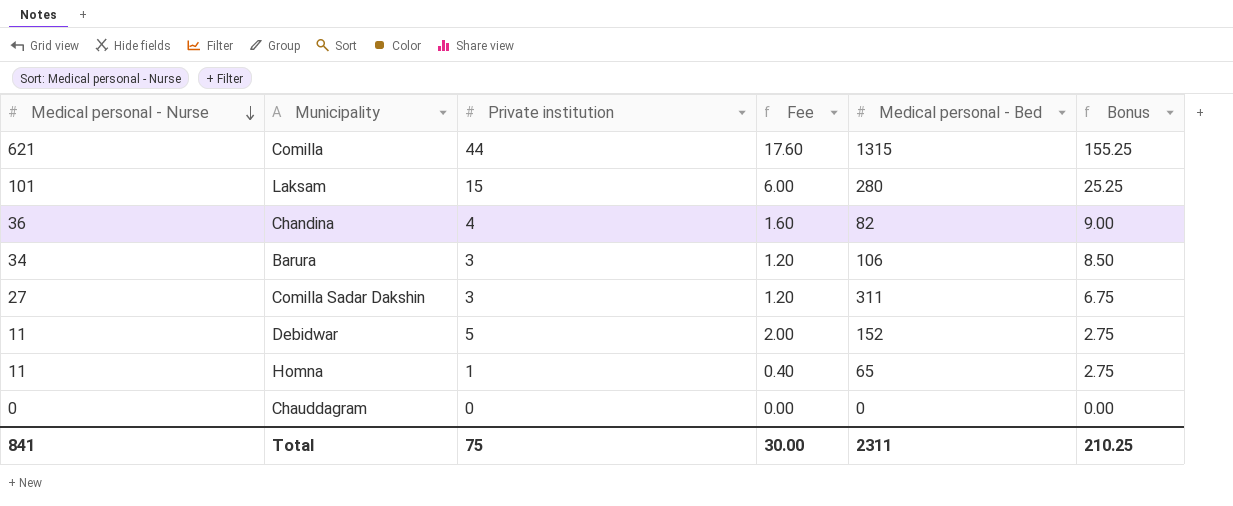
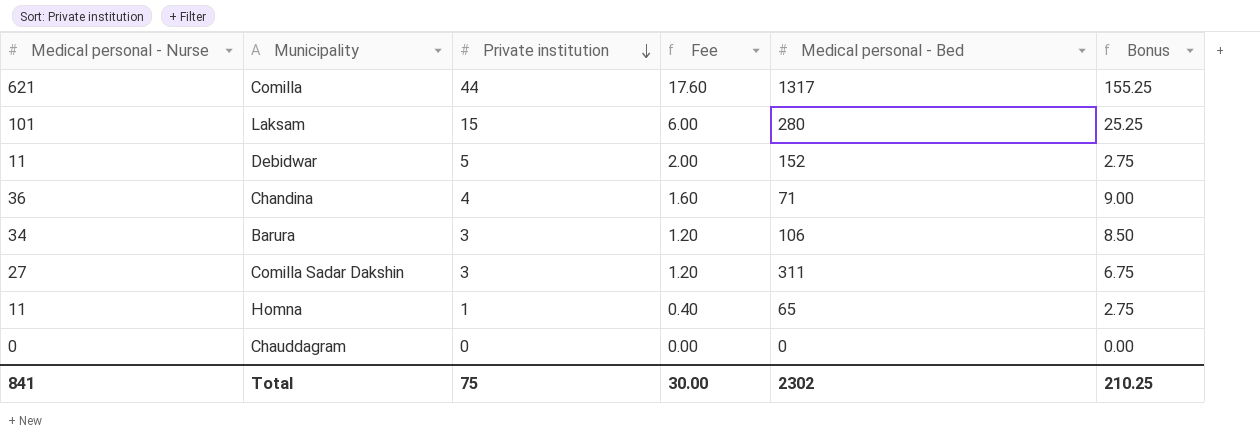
row order: Medical personal - Nurse descending -> Private institution descending
Comilla | Medical personal - Bed: 1315 -> 1317
Chandina | Medical personal - Bed: 82 -> 71
Total | Medical personal - Bed: 2311 -> 2302

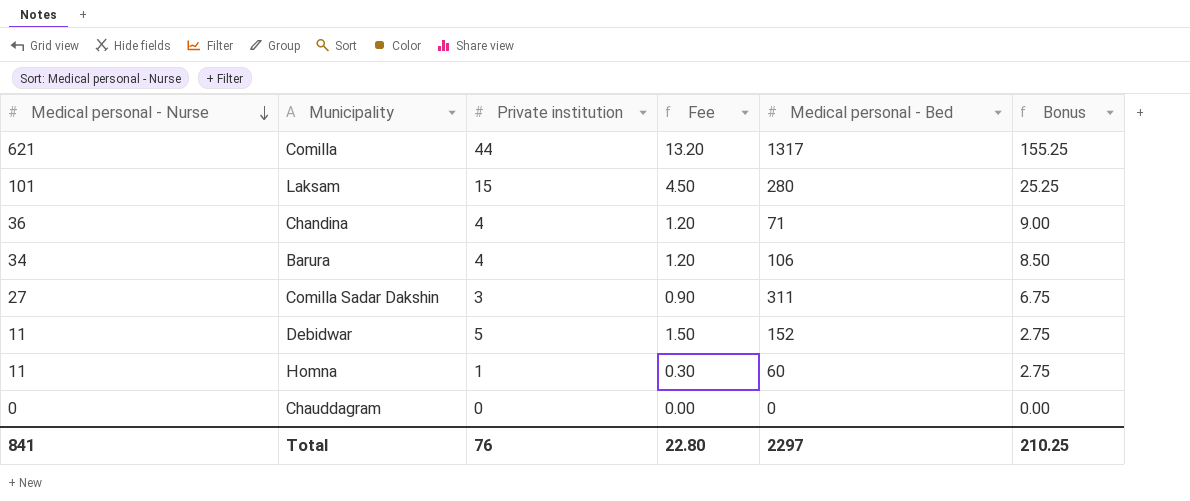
row order: Private institution descending -> Medical personal - Nurse descending
column Fee | formula: [Private institution] * 0.4 -> [Private institution] * 0.3
Barura | Private institution: 3 -> 4
Homna | Medical personal - Bed: 65 -> 60
Total | Private institution: 75 -> 76
Total | Fee: 30.00 -> 22.80
Total | Medical personal - Bed: 2302 -> 2297

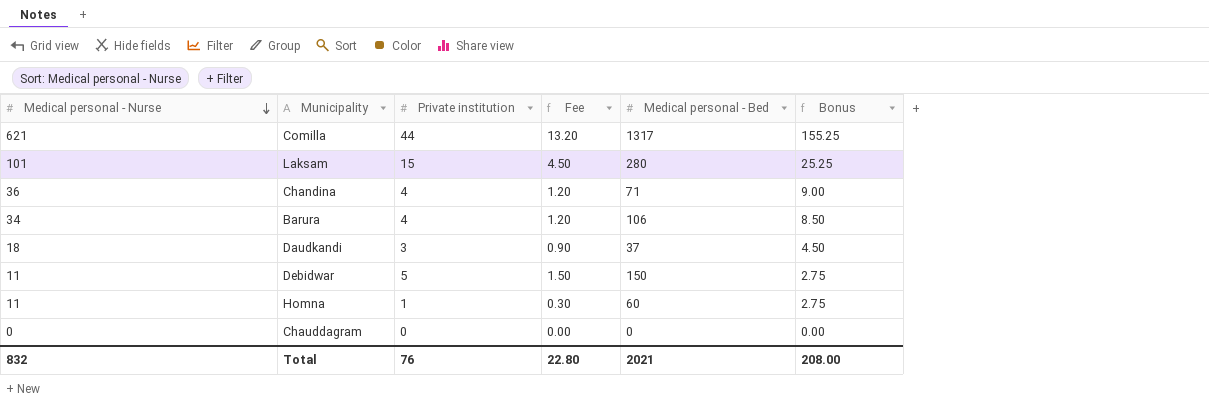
row Comilla Sadar Dakshin: 27 | 3 | 0.90 | 311 | 6.75 -> none
row Daudkandi: none -> 18 | 3 | 0.90 | 37 | 4.50
Debidwar | Medical personal - Bed: 152 -> 150
Total | Medical personal - Nurse: 841 -> 832
Total | Medical personal - Bed: 2297 -> 2021
Total | Bonus: 210.25 -> 208.00

